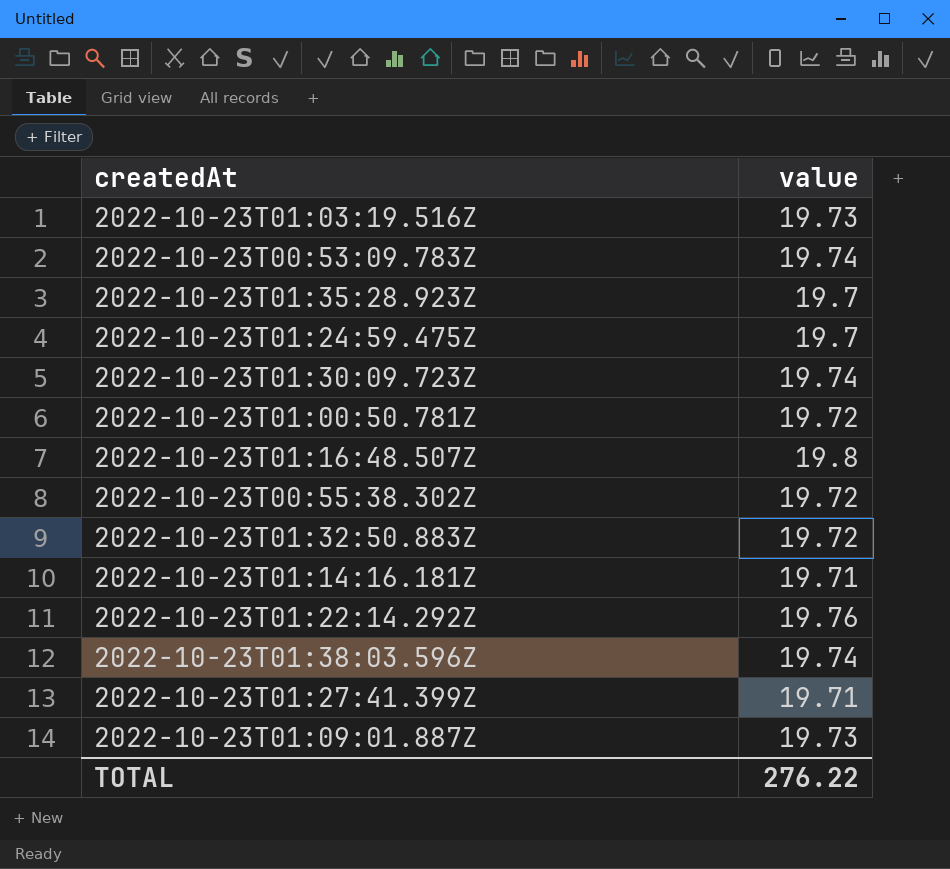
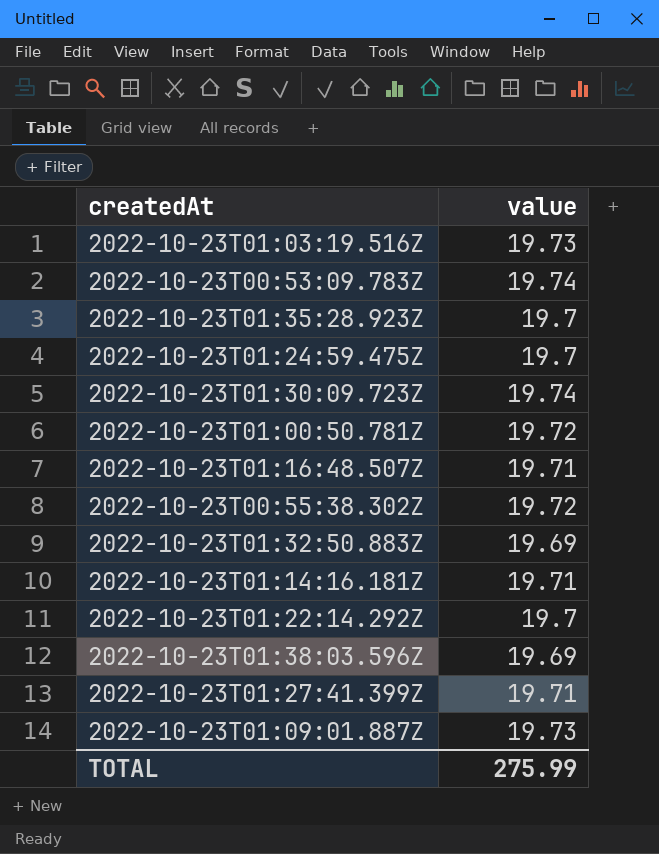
2022-10-23T01:16:48.507Z | value: 19.8 -> 19.71
2022-10-23T01:32:50.883Z | value: 19.72 -> 19.69
2022-10-23T01:22:14.292Z | value: 19.76 -> 19.7
2022-10-23T01:38:03.596Z | value: 19.74 -> 19.69
TOTAL | value: 276.22 -> 275.99

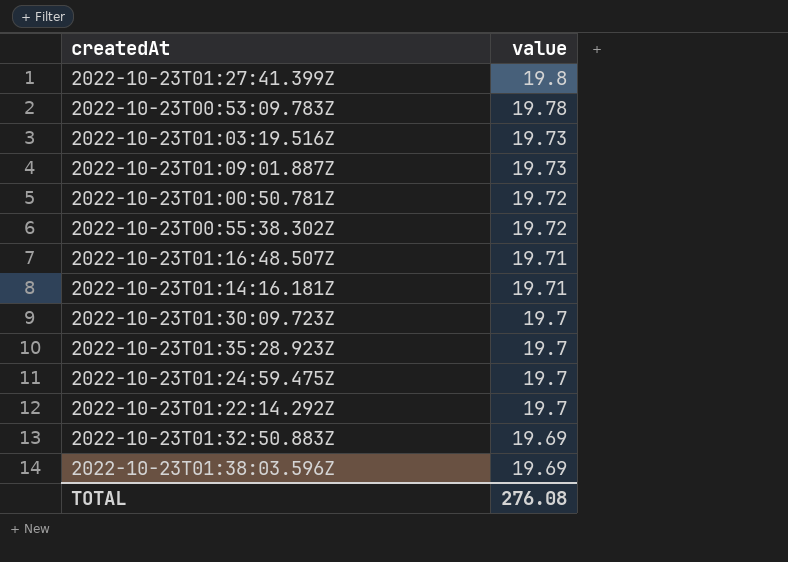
row order: none -> value descending
2022-10-23T01:27:41.399Z | value: 19.71 -> 19.8
2022-10-23T00:53:09.783Z | value: 19.74 -> 19.78
2022-10-23T01:30:09.723Z | value: 19.74 -> 19.7
TOTAL | value: 275.99 -> 276.08

